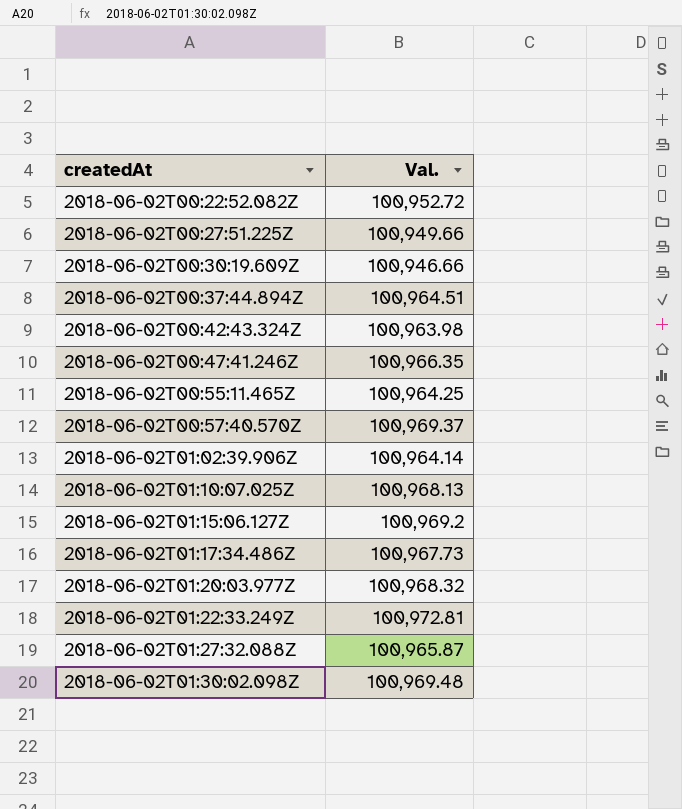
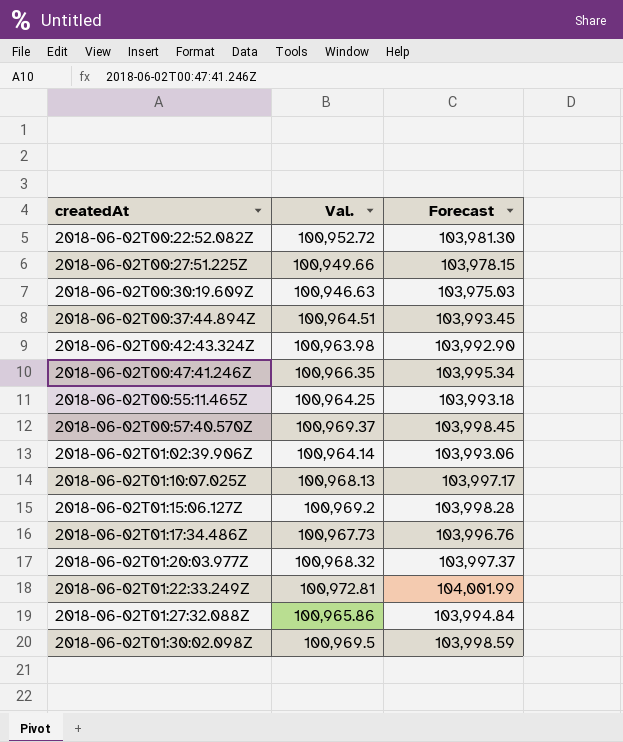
column Forecast | formula: none -> [Val.] * 1.03
2018-06-02T00:30:19.609Z | Val.: 100,946.66 -> 100,946.63
2018-06-02T01:27:32.088Z | Val.: 100,965.87 -> 100,965.86
2018-06-02T01:30:02.098Z | Val.: 100,969.48 -> 100,969.5

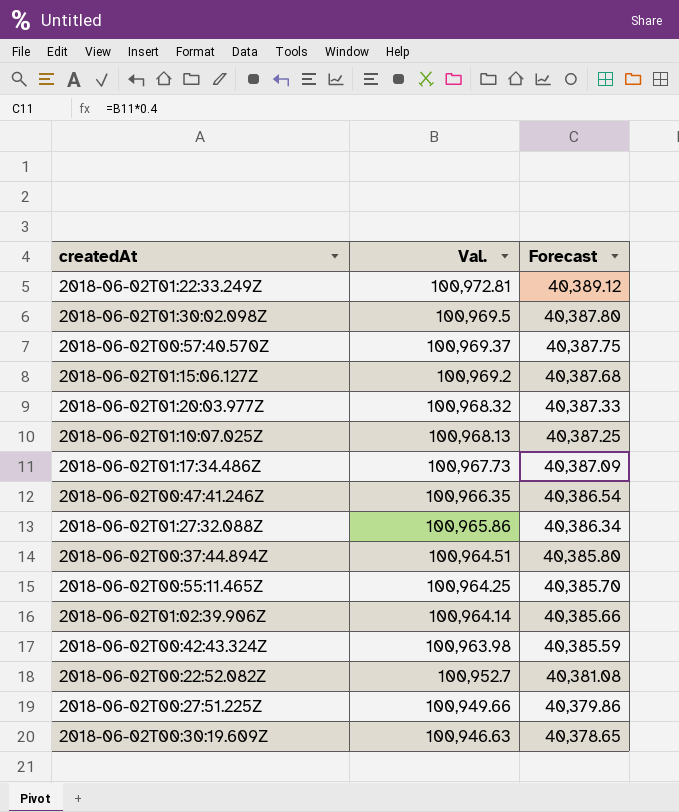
row order: createdAt ascending -> Val. descending
column Forecast | formula: [Val.] * 1.03 -> [Val.] * 0.4
2018-06-02T00:22:52.082Z | Val.: 100,952.72 -> 100,952.7

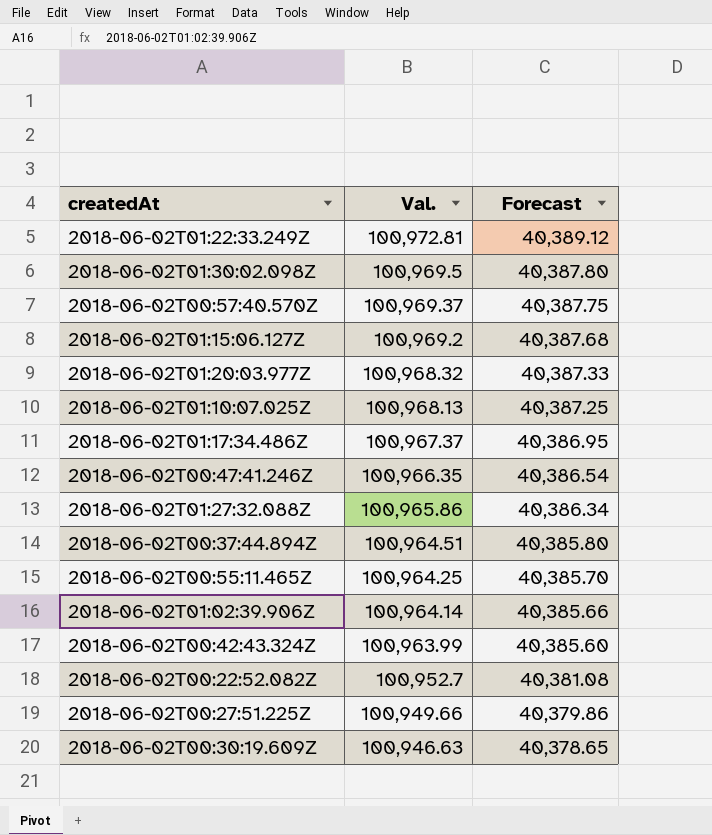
2018-06-02T01:17:34.486Z | Val.: 100,967.73 -> 100,967.37
2018-06-02T01:17:34.486Z | Forecast: 40,387.09 -> 40,386.95
2018-06-02T00:42:43.324Z | Val.: 100,963.98 -> 100,963.99
2018-06-02T00:42:43.324Z | Forecast: 40,385.59 -> 40,385.60

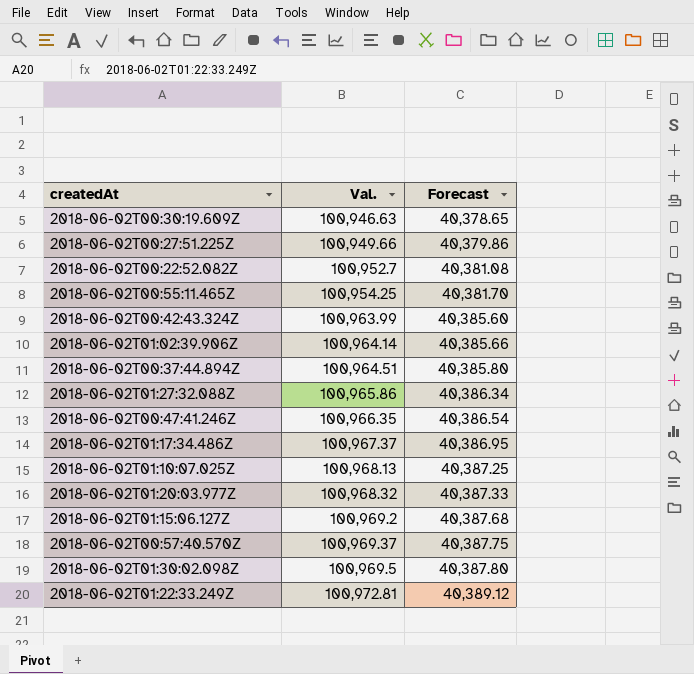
row order: Val. descending -> Val. ascending
2018-06-02T00:55:11.465Z | Val.: 100,964.25 -> 100,954.25
2018-06-02T00:55:11.465Z | Forecast: 40,385.70 -> 40,381.70

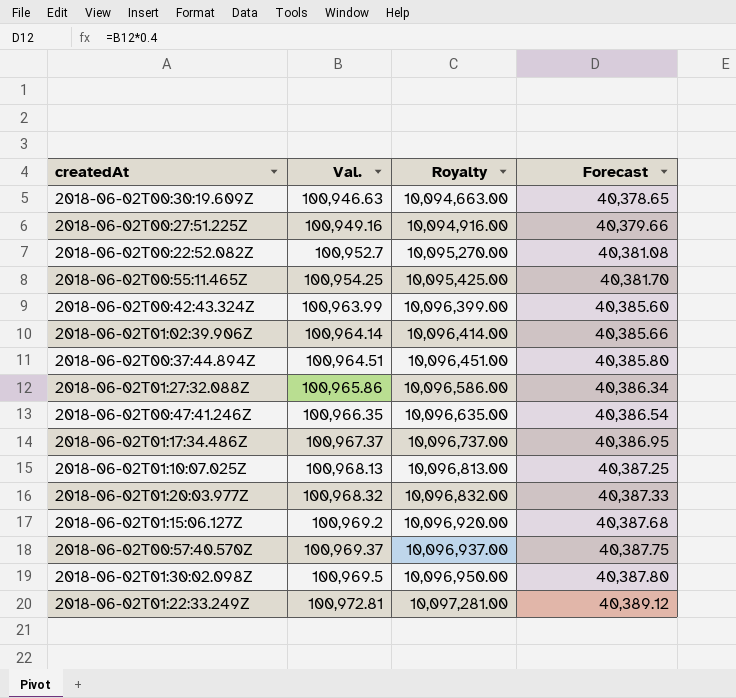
column Royalty | formula: none -> [Val.] * 100
2018-06-02T00:27:51.225Z | Val.: 100,949.66 -> 100,949.16
2018-06-02T00:27:51.225Z | Forecast: 40,379.86 -> 40,379.66

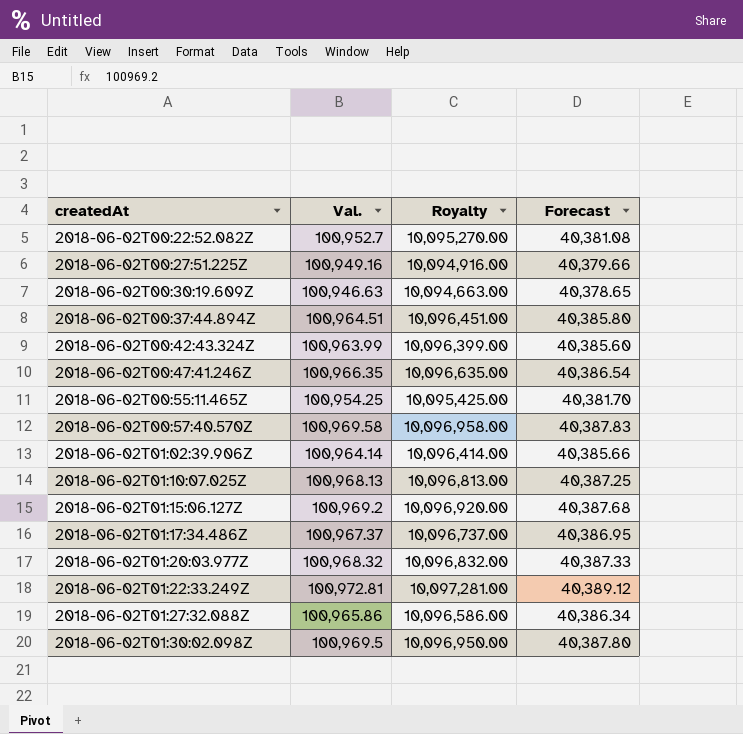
row order: Val. ascending -> createdAt ascending
2018-06-02T00:57:40.570Z | Val.: 100,969.37 -> 100,969.58
2018-06-02T00:57:40.570Z | Royalty: 10,096,937.00 -> 10,096,958.00
2018-06-02T00:57:40.570Z | Forecast: 40,387.75 -> 40,387.83

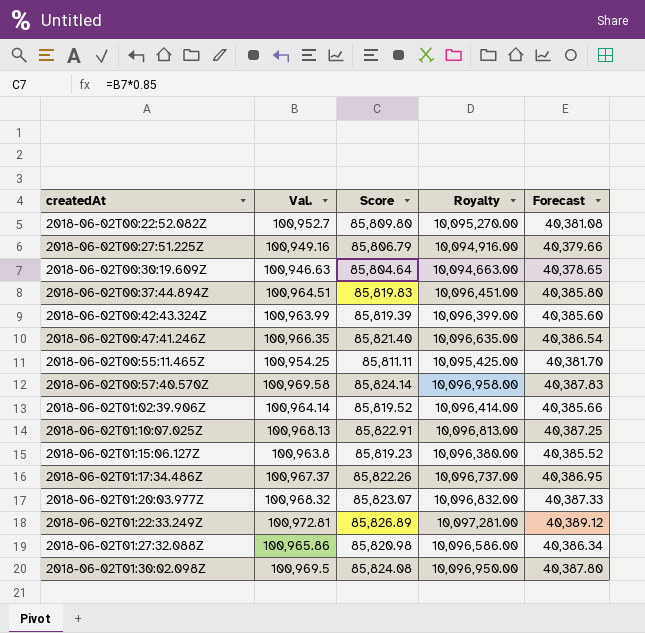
column Score | formula: none -> [Val.] * 0.85
2018-06-02T01:15:06.127Z | Val.: 100,969.2 -> 100,963.8
2018-06-02T01:15:06.127Z | Royalty: 10,096,920.00 -> 10,096,380.00
2018-06-02T01:15:06.127Z | Forecast: 40,387.68 -> 40,385.52

